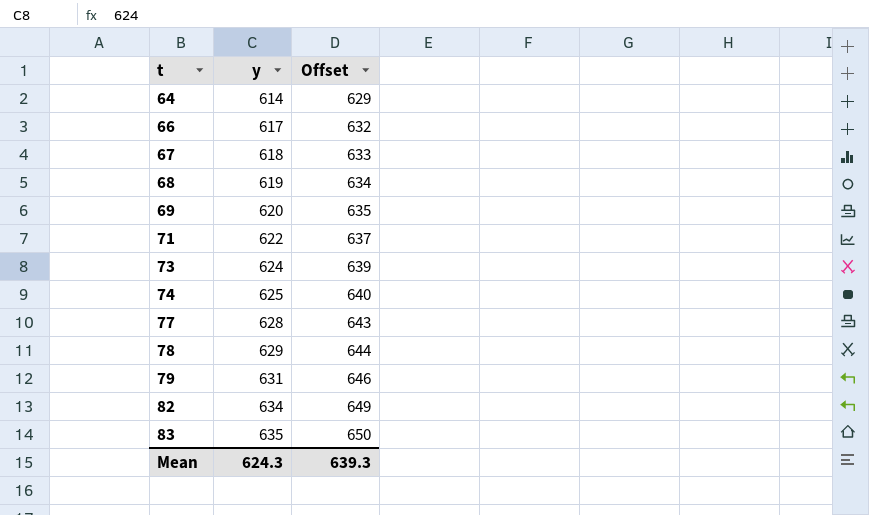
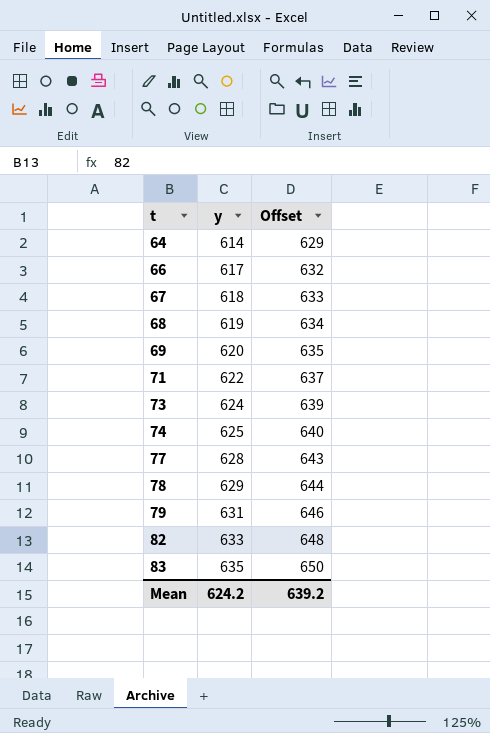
82 | y: 634 -> 633
82 | Offset: 649 -> 648
Mean | y: 624.3 -> 624.2
Mean | Offset: 639.3 -> 639.2

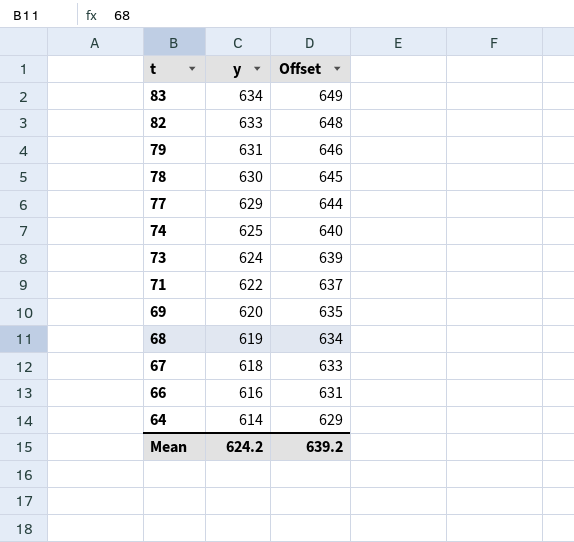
row order: t ascending -> t descending
83 | y: 635 -> 634
83 | Offset: 650 -> 649
78 | y: 629 -> 630
78 | Offset: 644 -> 645
77 | y: 628 -> 629
77 | Offset: 643 -> 644
66 | y: 617 -> 616
66 | Offset: 632 -> 631

